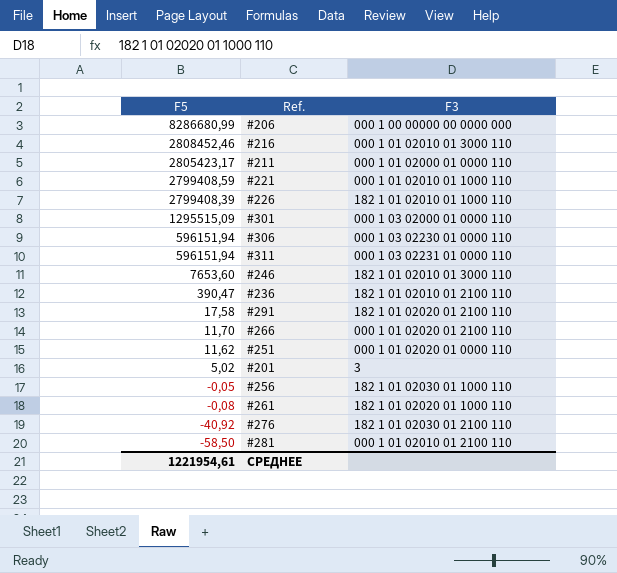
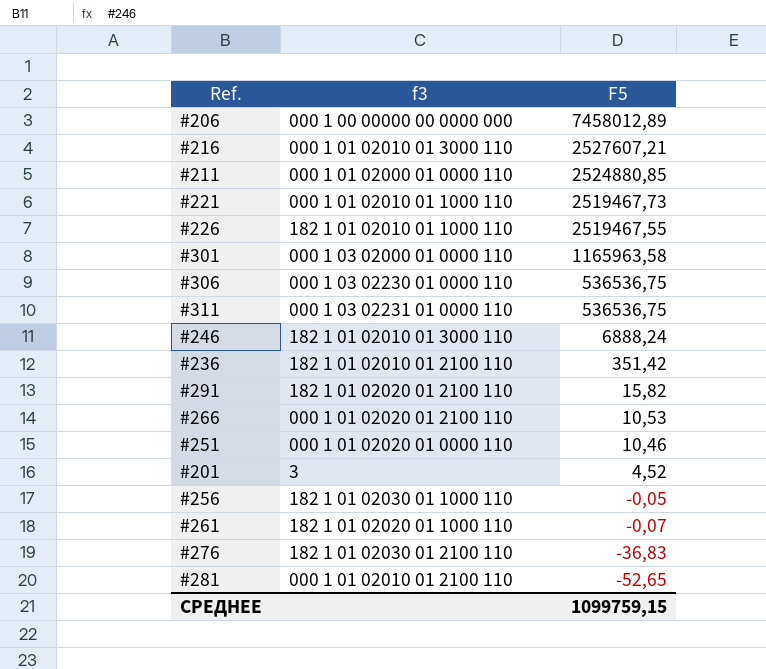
column name: F3 -> f3
column F5 | position: 1 -> 3
#206 | F5: 8286680,99 -> 7458012,89
#216 | F5: 2808452,46 -> 2527607,21
#211 | F5: 2805423,17 -> 2524880,85
#221 | F5: 2799408,59 -> 2519467,73
#226 | F5: 2799408,39 -> 2519467,55
#301 | F5: 1295515,09 -> 1165963,58
#306 | F5: 596151,94 -> 536536,75
#311 | F5: 596151,94 -> 536536,75
#246 | F5: 7653,60 -> 6888,24
#236 | F5: 390,47 -> 351,42
#291 | F5: 17,58 -> 15,82
#266 | F5: 11,70 -> 10,53
#251 | F5: 11,62 -> 10,46
#201 | F5: 5,02 -> 4,52
#261 | F5: -0,08 -> -0,07
#276 | F5: -40,92 -> -36,83
#281 | F5: -58,50 -> -52,65
СРЕДНЕЕ | F5: 1221954,61 -> 1099759,15

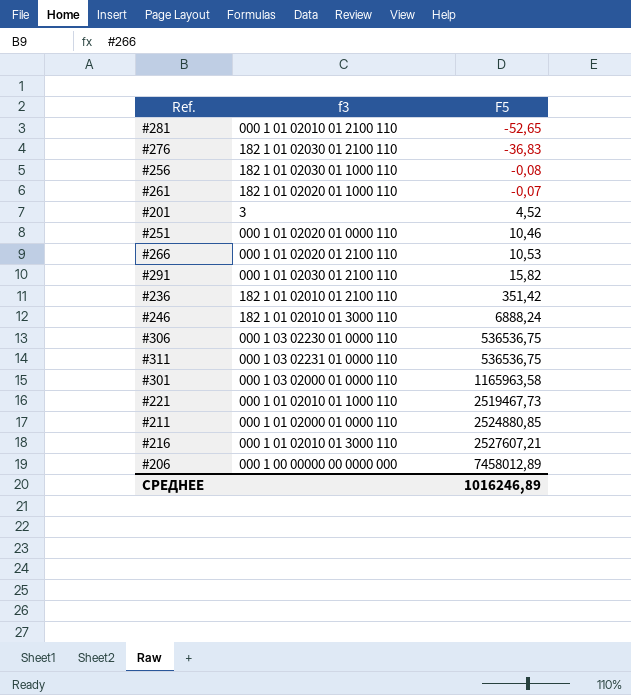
row order: F5 descending -> F5 ascending
row #226: 182 1 01 02010 01 1000 110 | 2519467,55 -> none
#256 | F5: -0,05 -> -0,08
#291 | f3: 182 1 01 02020 01 2100 110 -> 000 1 01 02030 01 2100 110
СРЕДНЕЕ | F5: 1099759,15 -> 1016246,89

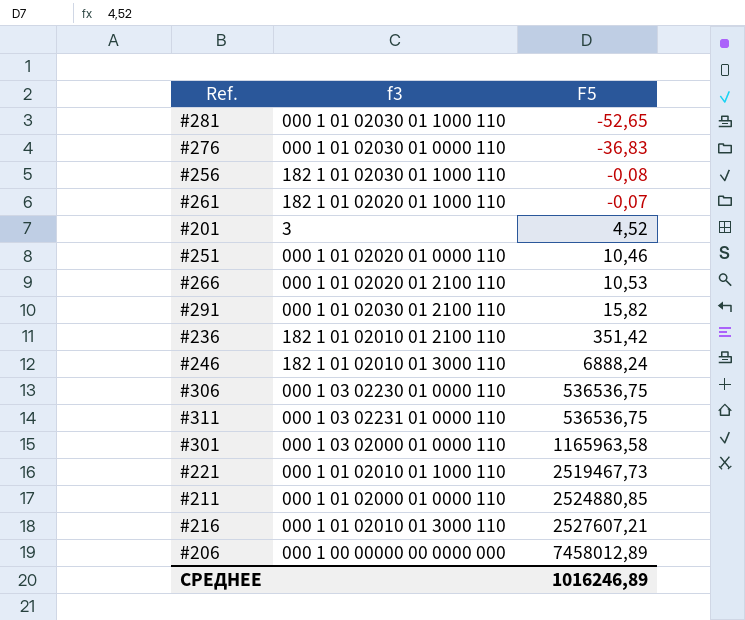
#281 | f3: 000 1 01 02010 01 2100 110 -> 000 1 01 02030 01 1000 110
#276 | f3: 182 1 01 02030 01 2100 110 -> 000 1 01 02030 01 0000 110

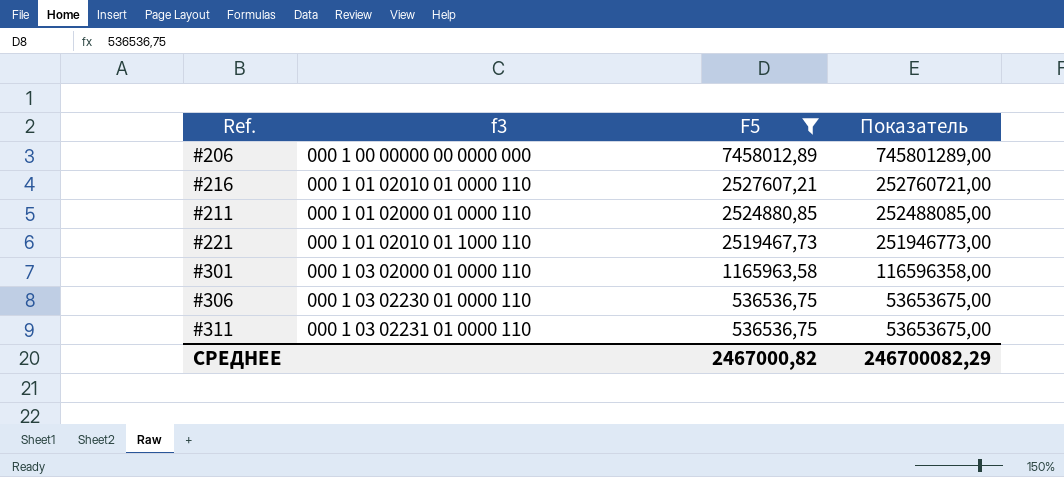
filter: none -> F5 >= 536536,75
row order: F5 ascending -> F5 descending
column Показатель | formula: none -> [F5] * 100
#216 | f3: 000 1 01 02010 01 3000 110 -> 000 1 01 02010 01 0000 110
СРЕДНЕЕ | F5: 1016246,89 -> 2467000,82

